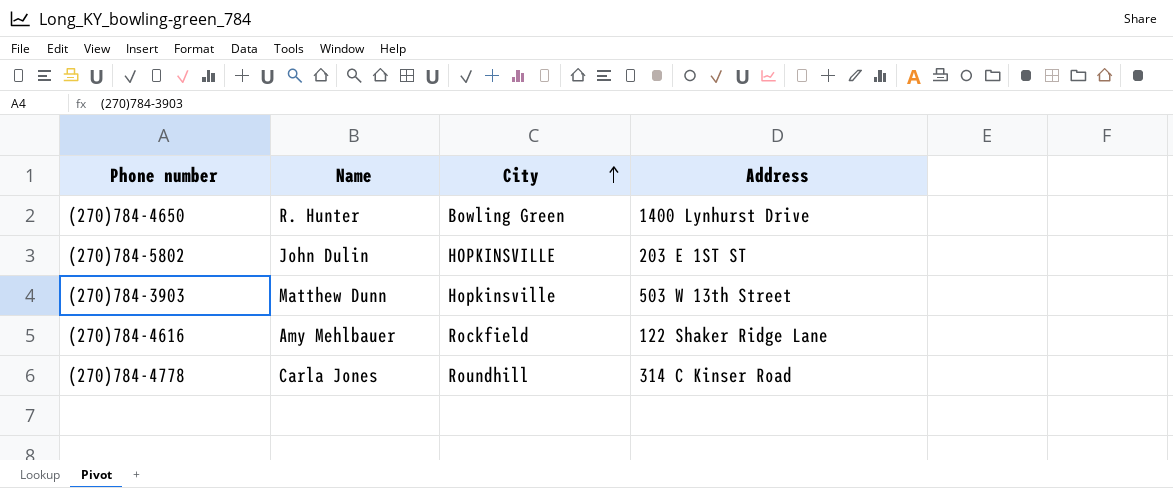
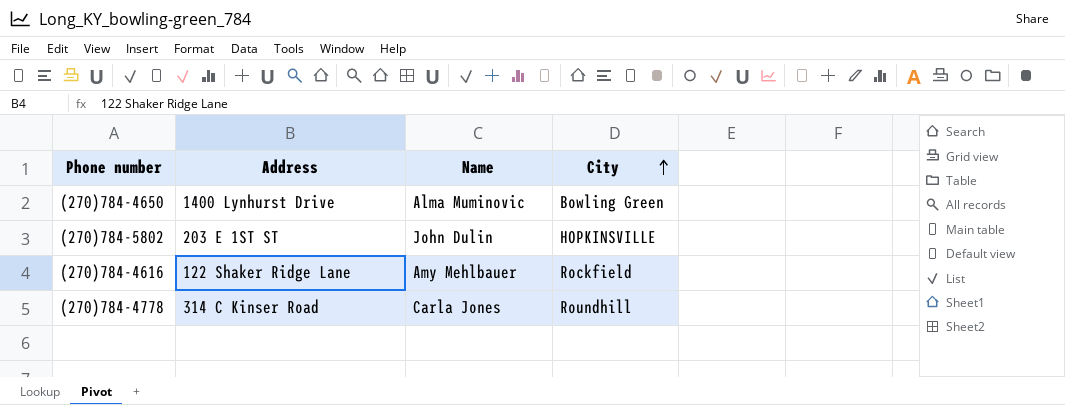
column Address | position: 4 -> 2
row (270)784-3903: Matthew Dunn | Hopkinsville | 503 W 13th Street -> none
(270)784-4650 | Name: R. Hunter -> Alma Muminovic

